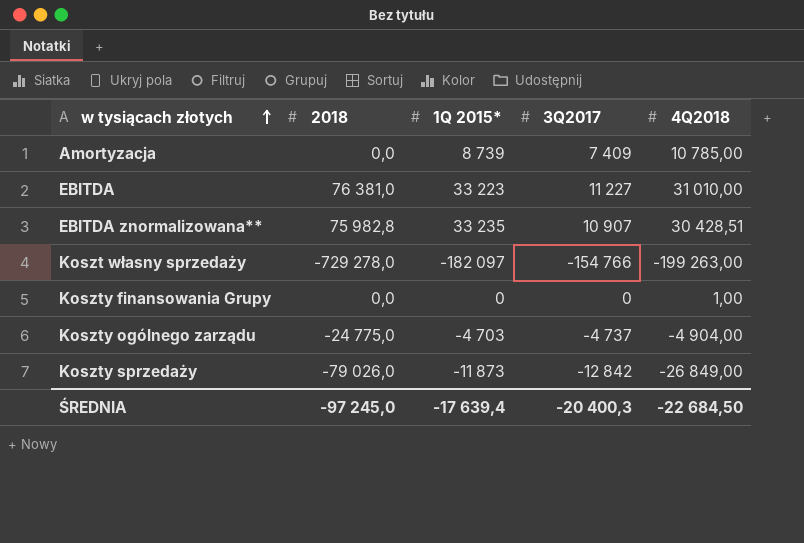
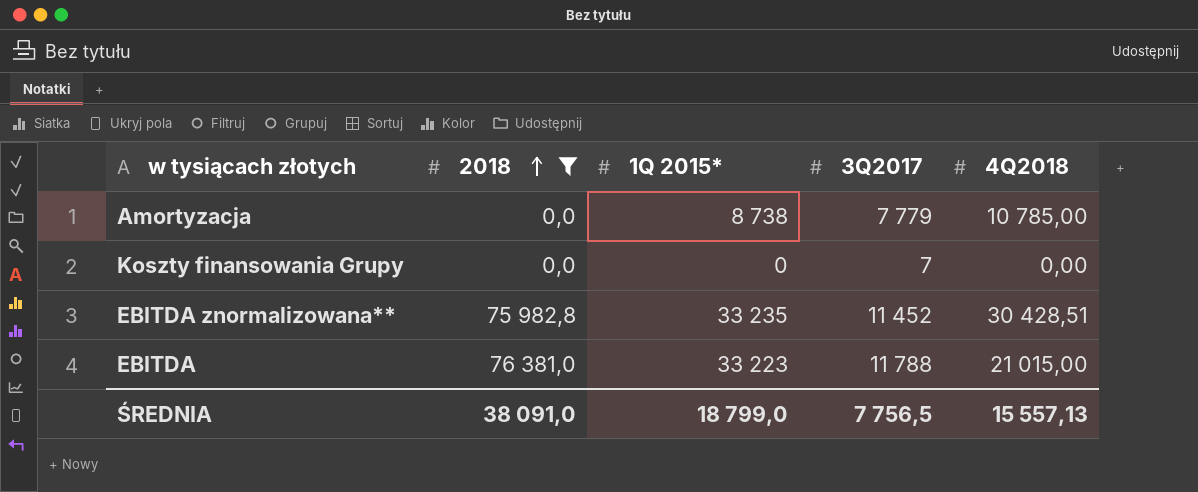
filter: none -> 2018 >= 0,0
row order: w tysiącach złotych ascending -> 2018 ascending
Amortyzacja | 1Q 2015*: 8 739 -> 8 738
Amortyzacja | 3Q2017: 7 409 -> 7 779
Koszty finansowania Grupy | 3Q2017: 0 -> 7
Koszty finansowania Grupy | 4Q2018: 1,00 -> 0,00
EBITDA znormalizowana** | 3Q2017: 10 907 -> 11 452
EBITDA | 3Q2017: 11 227 -> 11 788
EBITDA | 4Q2018: 31 010,00 -> 21 015,00
ŚREDNIA | 2018: -97 245,0 -> 38 091,0
ŚREDNIA | 1Q 2015*: -17 639,4 -> 18 799,0
ŚREDNIA | 3Q2017: -20 400,3 -> 7 756,5
ŚREDNIA | 4Q2018: -22 684,50 -> 15 557,13

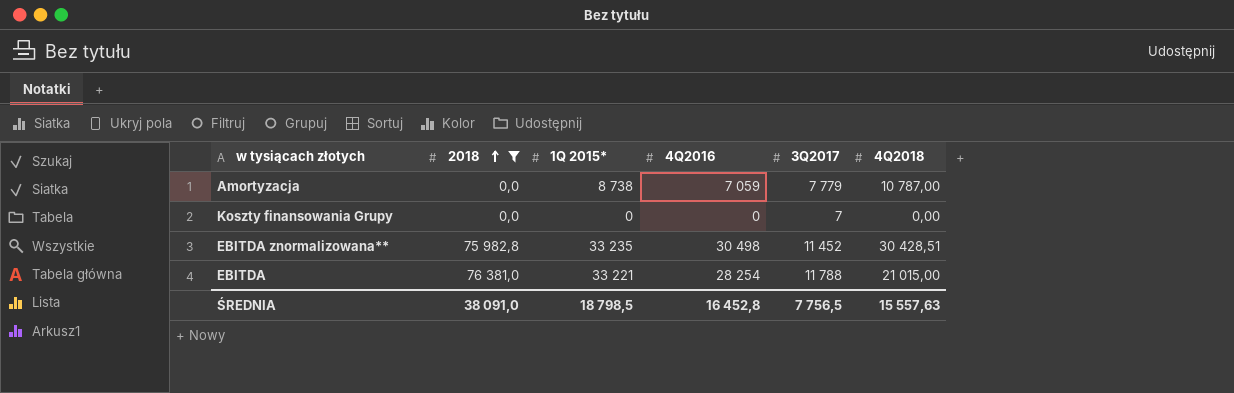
column 4Q2016 | position: none -> 4
Amortyzacja | 4Q2018: 10 785,00 -> 10 787,00
EBITDA | 1Q 2015*: 33 223 -> 33 221
ŚREDNIA | 1Q 2015*: 18 799,0 -> 18 798,5
ŚREDNIA | 4Q2018: 15 557,13 -> 15 557,63

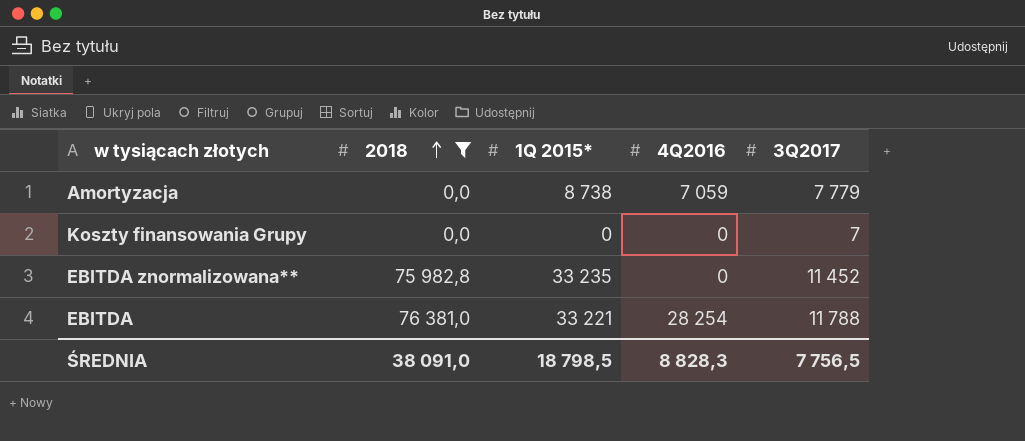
column 4Q2018 | position: 6 -> none
EBITDA znormalizowana** | 4Q2016: 30 498 -> 0
ŚREDNIA | 4Q2016: 16 452,8 -> 8 828,3

